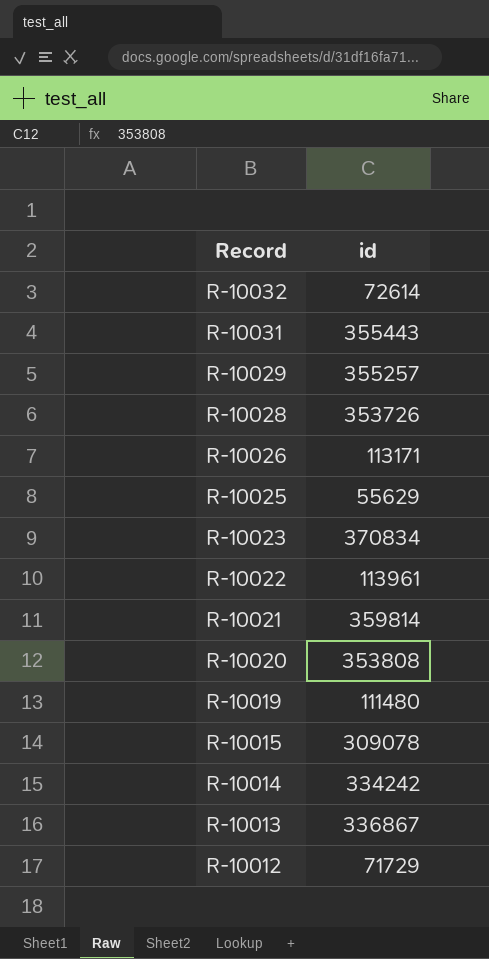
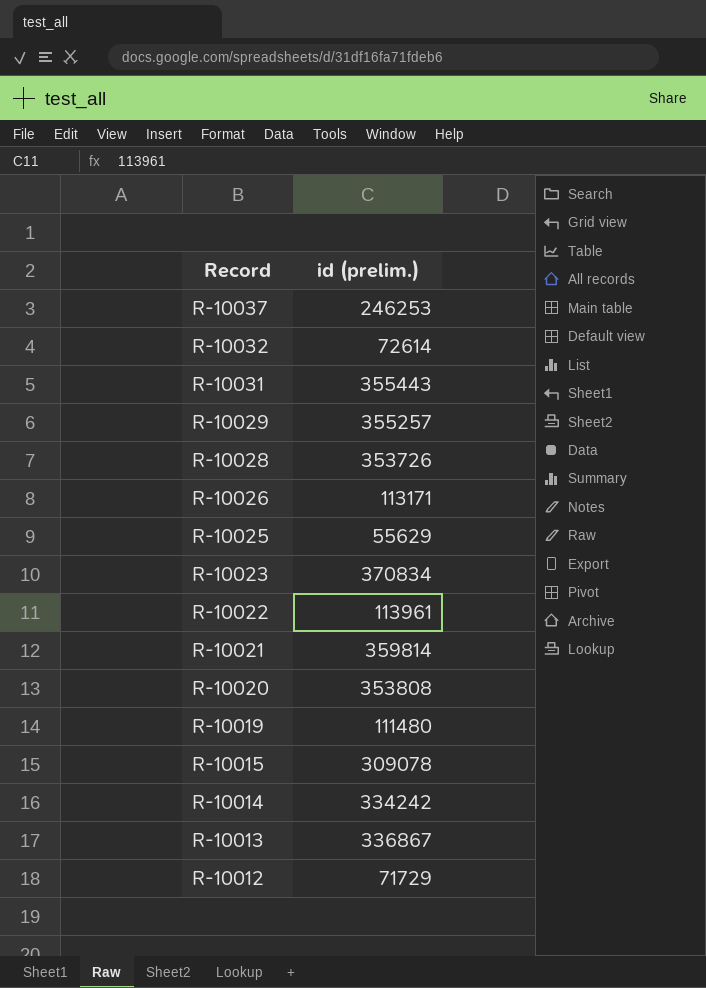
column name: id -> id (prelim.)
row R-10037: none -> 246253

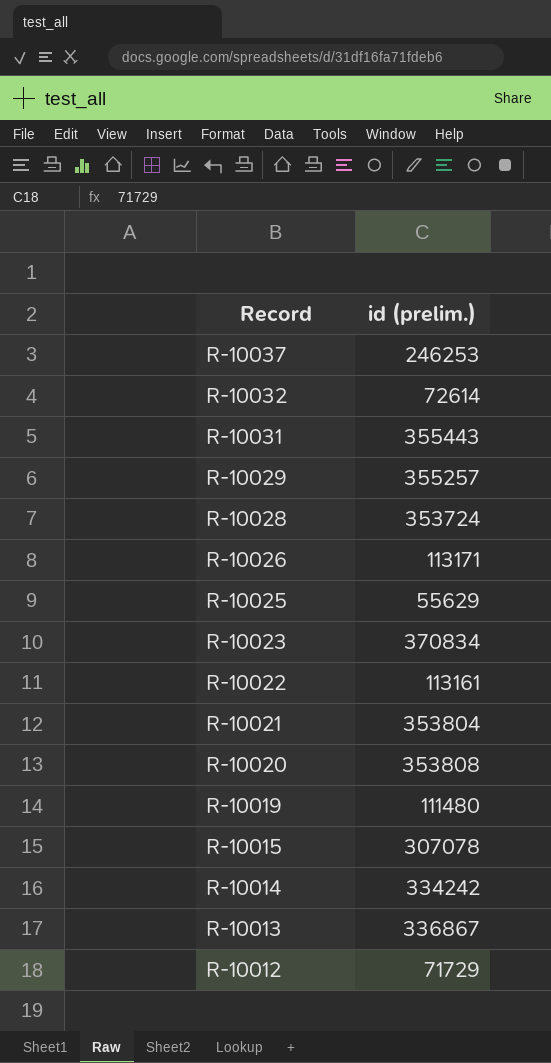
R-10028 | id (prelim.): 353726 -> 353724
R-10022 | id (prelim.): 113961 -> 113161
R-10021 | id (prelim.): 359814 -> 353804
R-10015 | id (prelim.): 309078 -> 307078

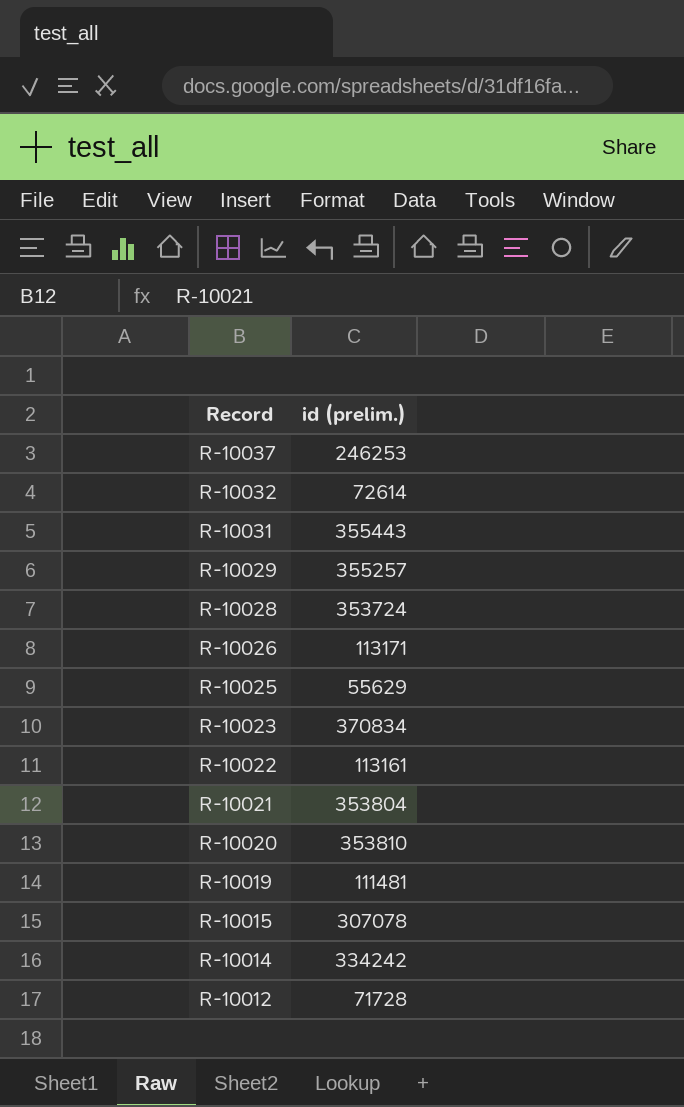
row R-10013: 336867 -> none
R-10020 | id (prelim.): 353808 -> 353810
R-10019 | id (prelim.): 111480 -> 111481
R-10012 | id (prelim.): 71729 -> 71728

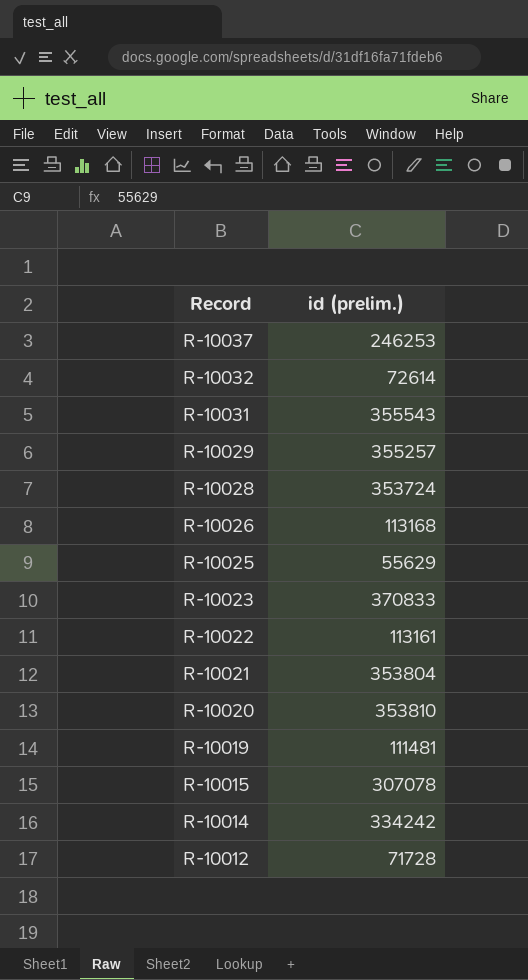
R-10031 | id (prelim.): 355443 -> 355543
R-10026 | id (prelim.): 113171 -> 113168
R-10023 | id (prelim.): 370834 -> 370833

